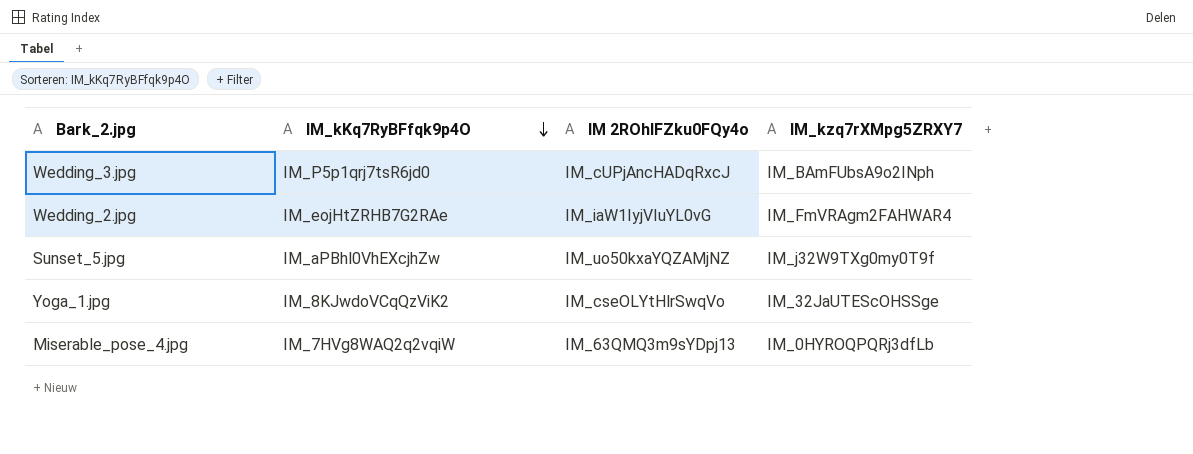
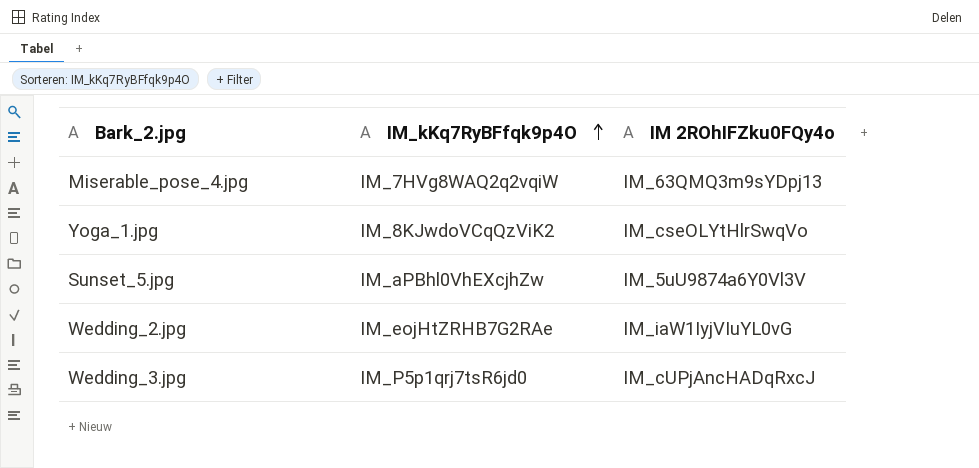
row order: IM_kKq7RyBFfqk9p4O descending -> IM_kKq7RyBFfqk9p4O ascending
column IM_kzq7rXMpg5ZRXY7 | position: 4 -> none
Sunset_5.jpg | IM 2ROhIFZku0FQy4o: IM_uo50kxaYQZAMjNZ -> IM_5uU9874a6Y0Vl3V

